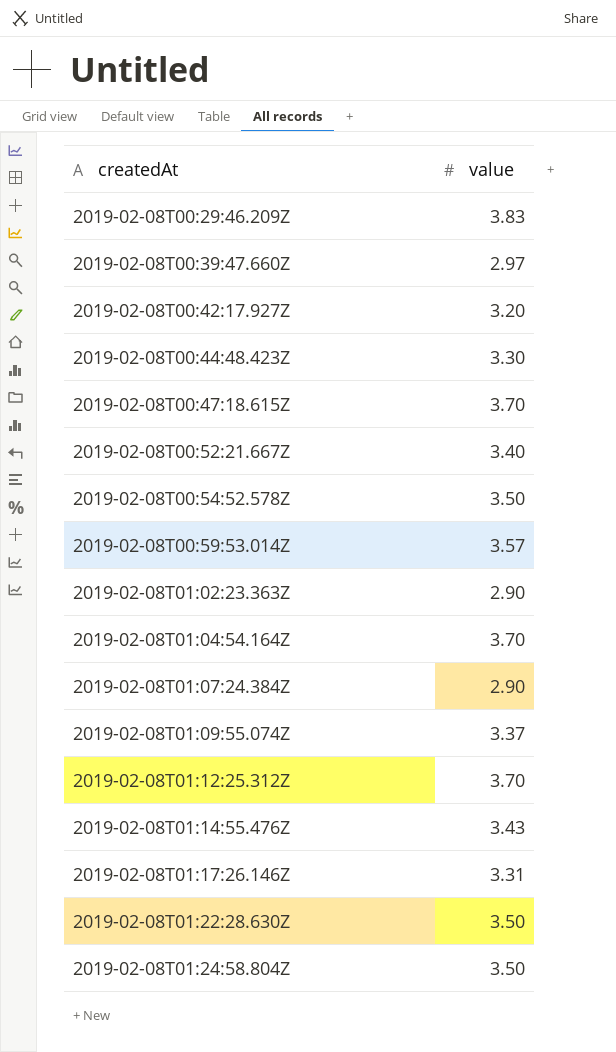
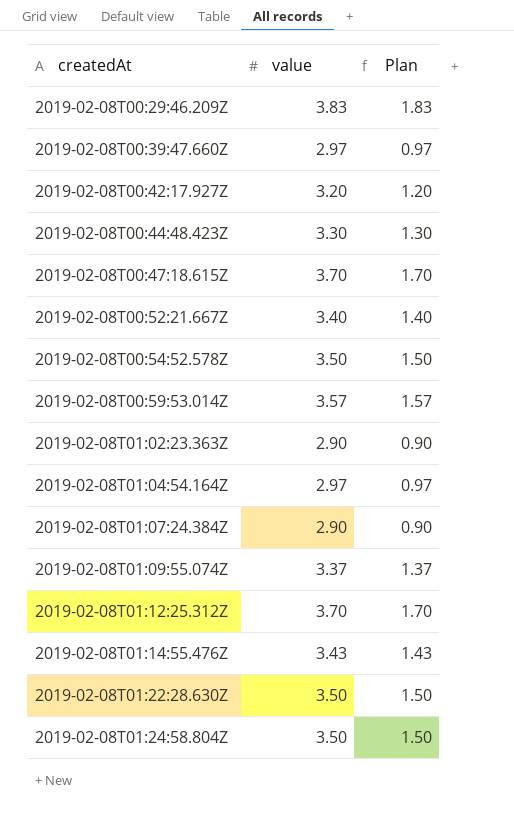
column Plan | formula: none -> [value] - 2
row 2019-02-08T01:17:26.146Z: 3.31 -> none
2019-02-08T01:04:54.164Z | value: 3.70 -> 2.97

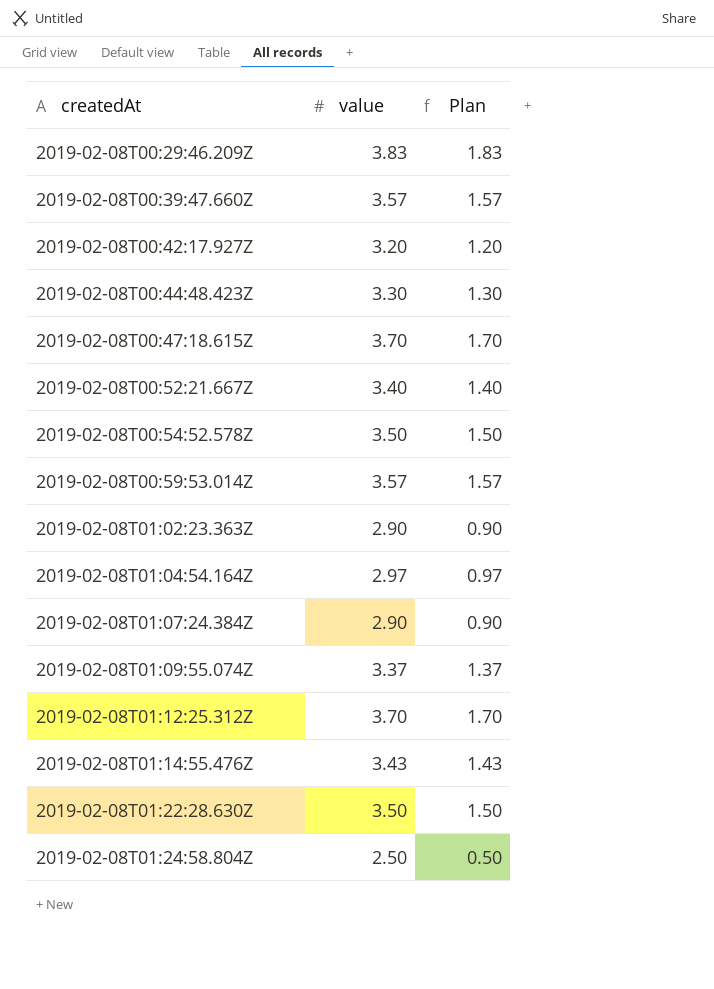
2019-02-08T00:39:47.660Z | value: 2.97 -> 3.57
2019-02-08T00:39:47.660Z | Plan: 0.97 -> 1.57
2019-02-08T01:24:58.804Z | value: 3.50 -> 2.50
2019-02-08T01:24:58.804Z | Plan: 1.50 -> 0.50

